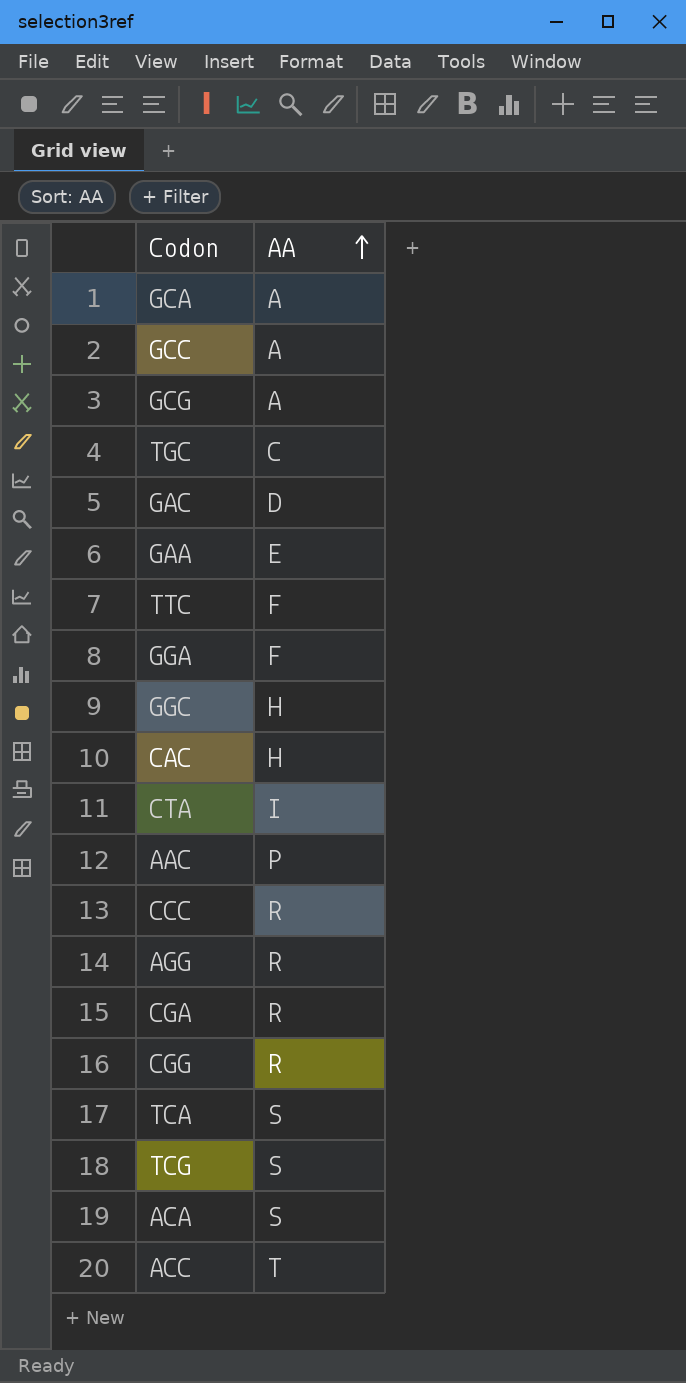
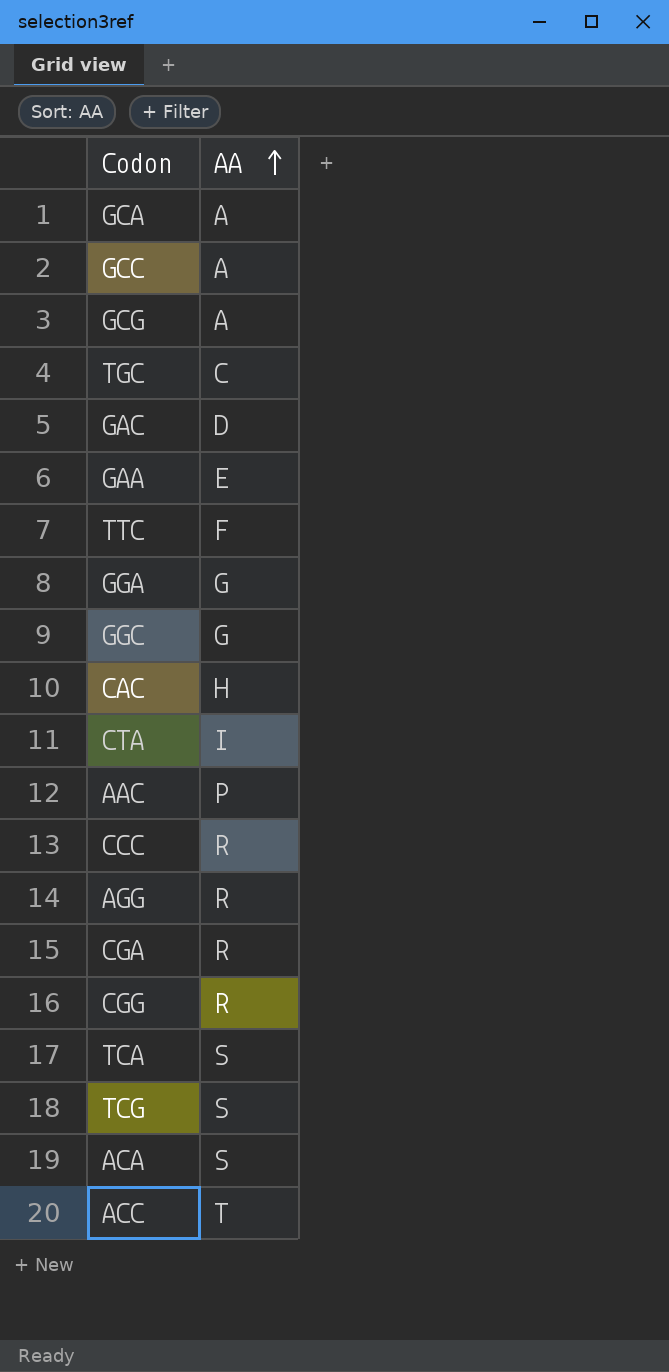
GGA | AA: F -> G
GGC | AA: H -> G

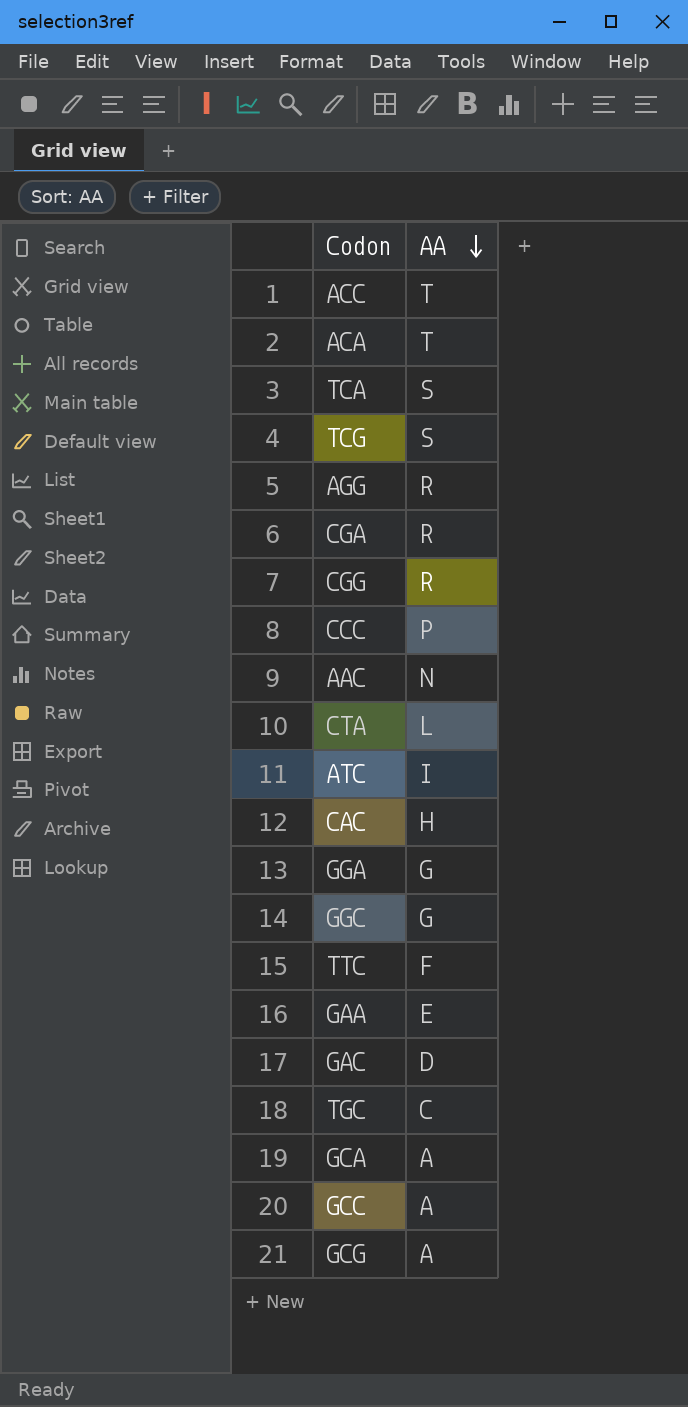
row order: AA ascending -> AA descending
ACA | AA: S -> T
CCC | AA: R -> P
AAC | AA: P -> N
CTA | AA: I -> L
row ATC: none -> I

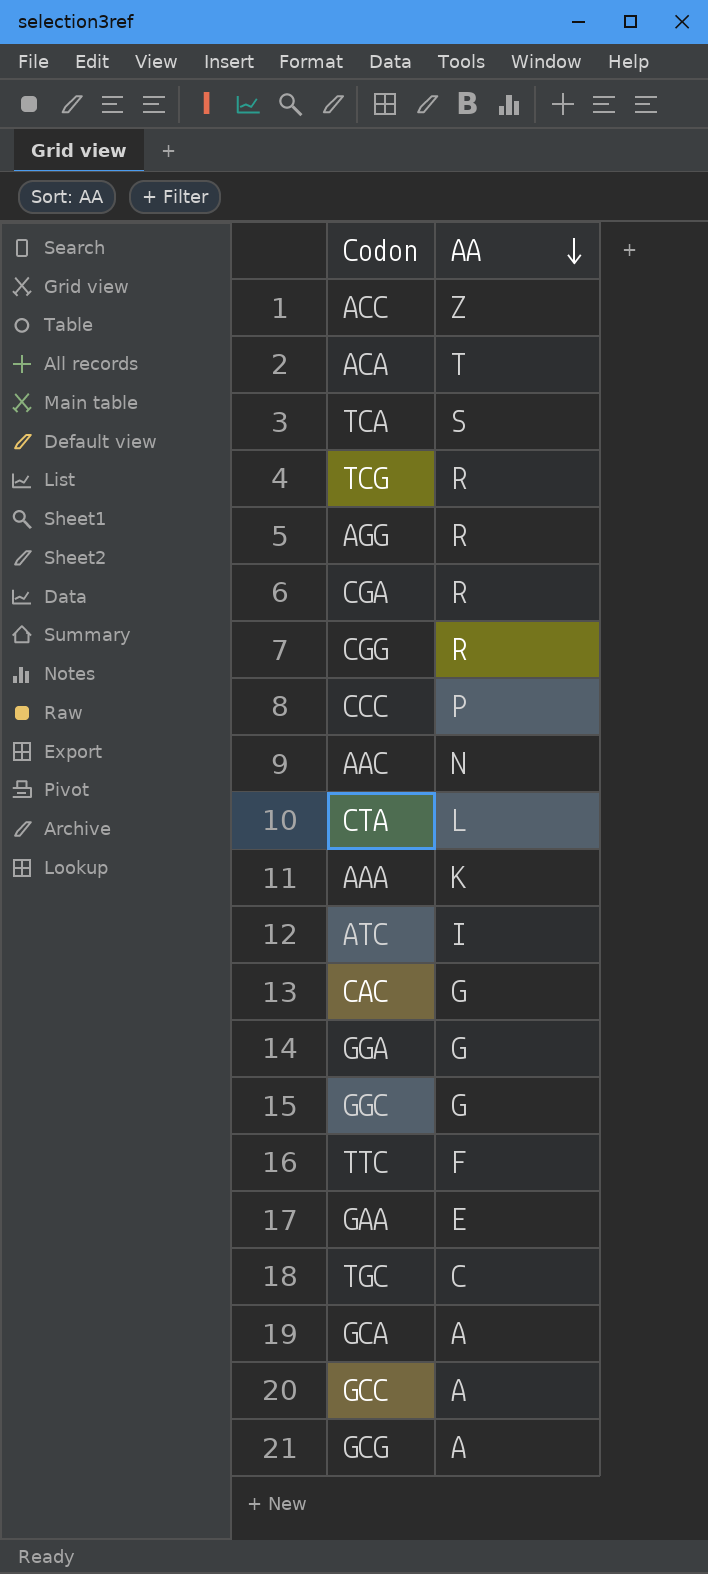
row GAC: D -> none
ACC | AA: T -> Z
TCG | AA: S -> R
row AAA: none -> K
CAC | AA: H -> G

